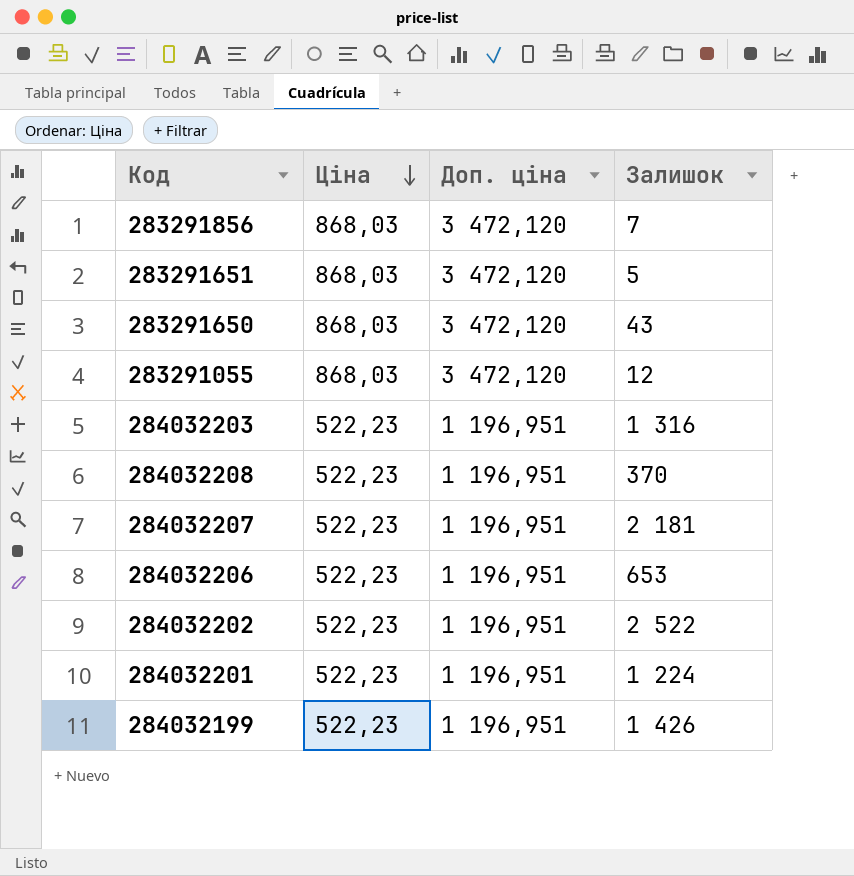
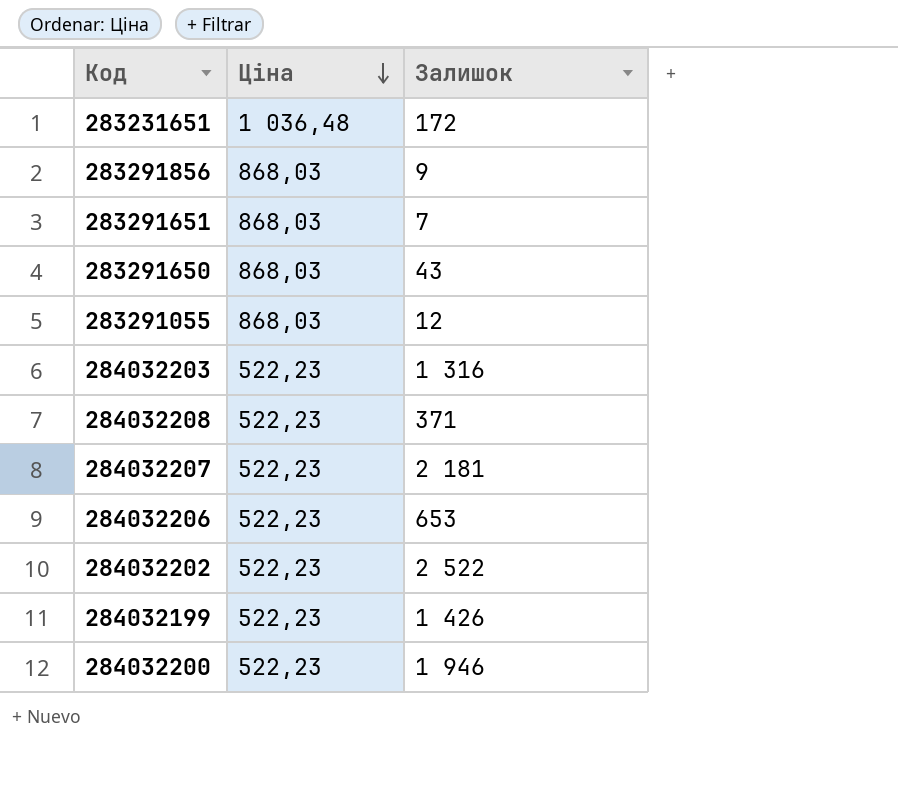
column Доп. ціна | position: 3 -> none
row 284032201: 522,23 | 1 196,951 | 1 224 -> none
row 283231651: none -> 1 036,48 | 172
283291856 | Залишок: 7 -> 9
283291651 | Залишок: 5 -> 7
284032208 | Залишок: 370 -> 371
row 284032200: none -> 522,23 | 1 946

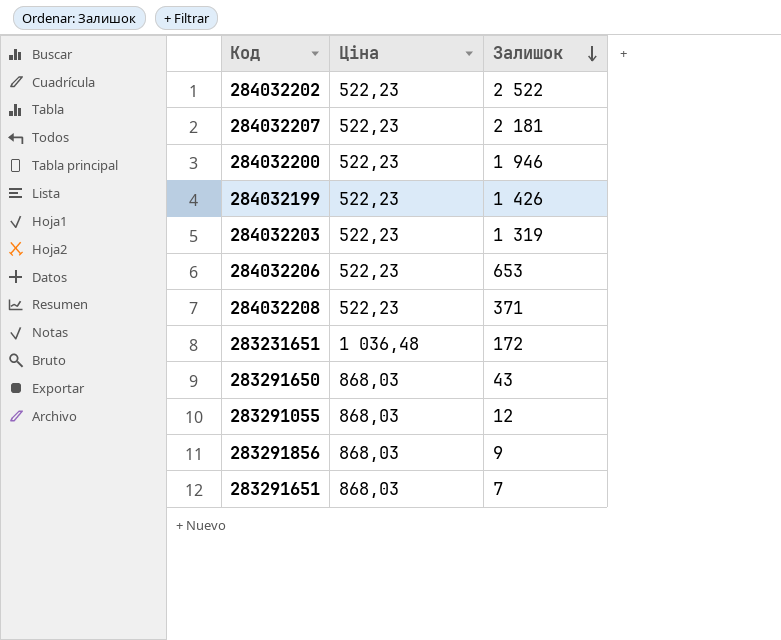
row order: Ціна descending -> Залишок descending
284032203 | Залишок: 1 316 -> 1 319

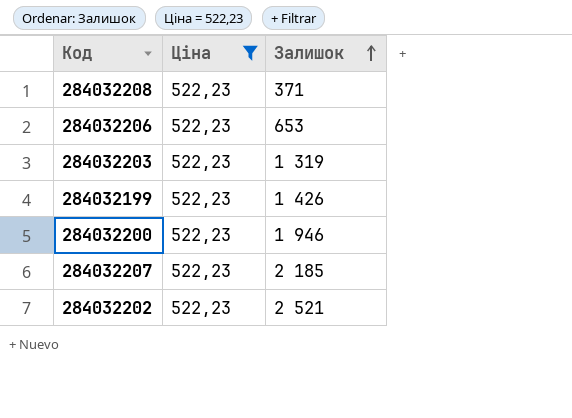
filter: none -> Ціна = 522,23
row order: Залишок descending -> Залишок ascending
284032207 | Залишок: 2 181 -> 2 185
284032202 | Залишок: 2 522 -> 2 521

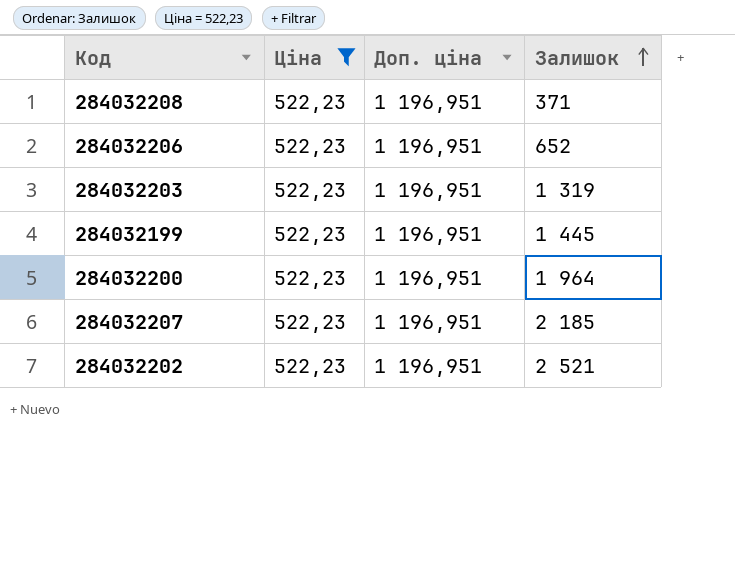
column Доп. ціна | position: none -> 3
284032206 | Залишок: 653 -> 652
284032199 | Залишок: 1 426 -> 1 445
284032200 | Залишок: 1 946 -> 1 964

